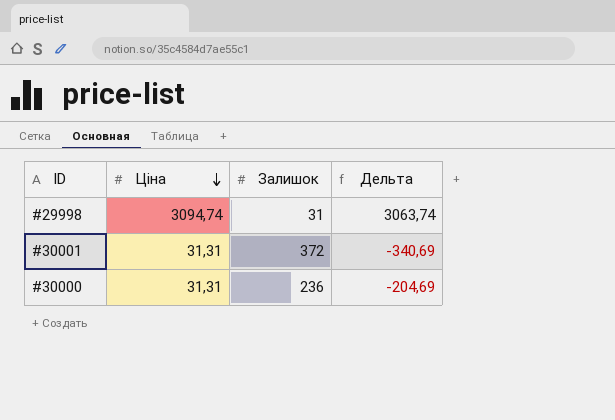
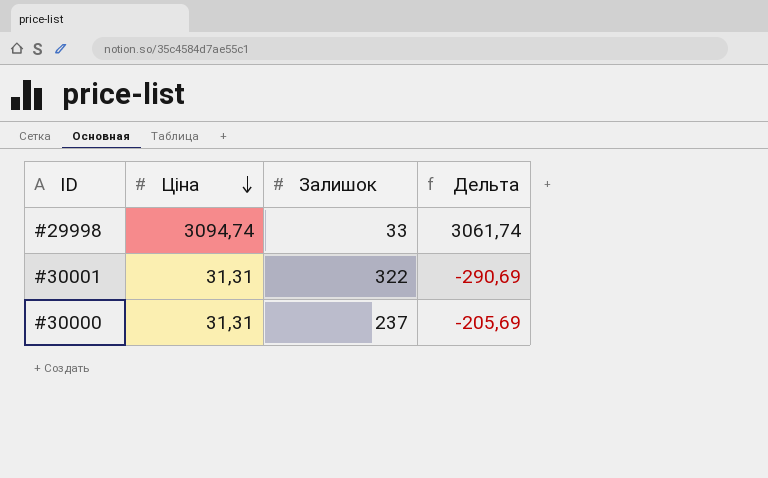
#29998 | Залишок: 31 -> 33
#29998 | Дельта: 3063,74 -> 3061,74
#30001 | Залишок: 372 -> 322
#30001 | Дельта: -340,69 -> -290,69
#30000 | Залишок: 236 -> 237
#30000 | Дельта: -204,69 -> -205,69

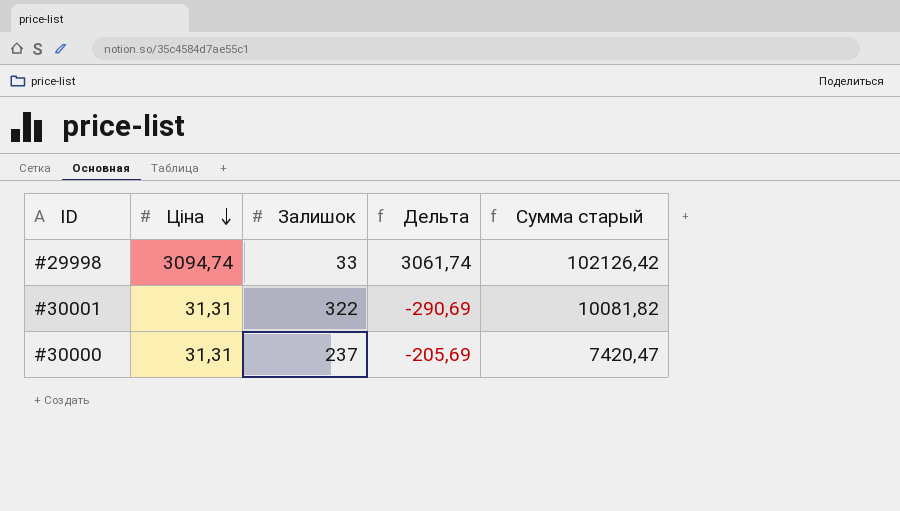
column Сумма старый | formula: none -> [Ціна] * [Залишок]

